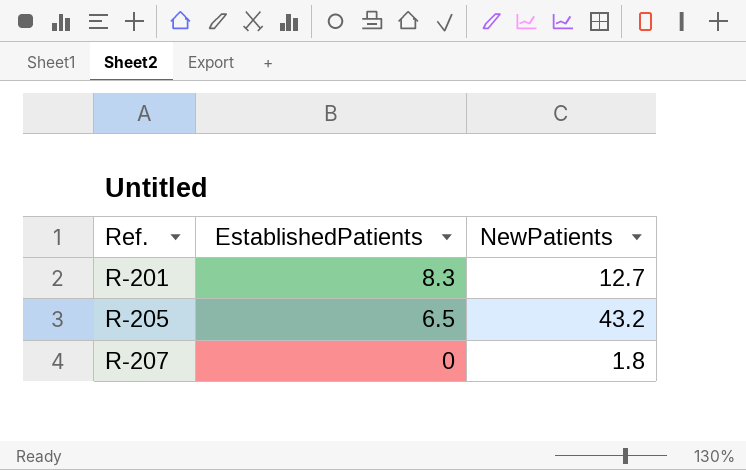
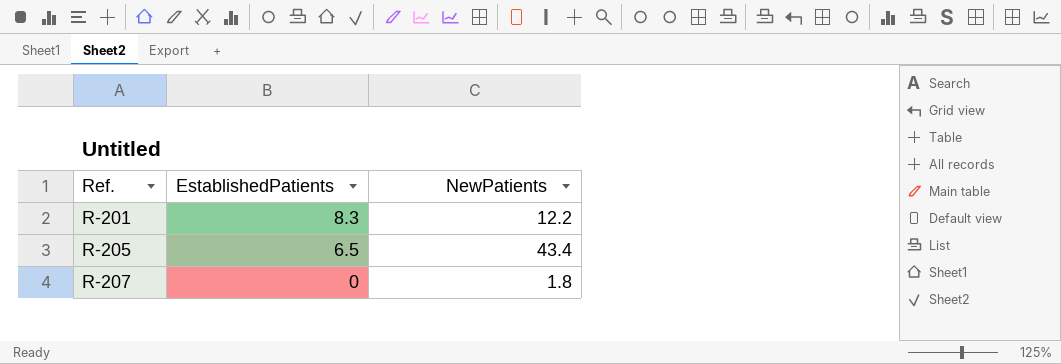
R-201 | NewPatients: 12.7 -> 12.2
R-205 | NewPatients: 43.2 -> 43.4

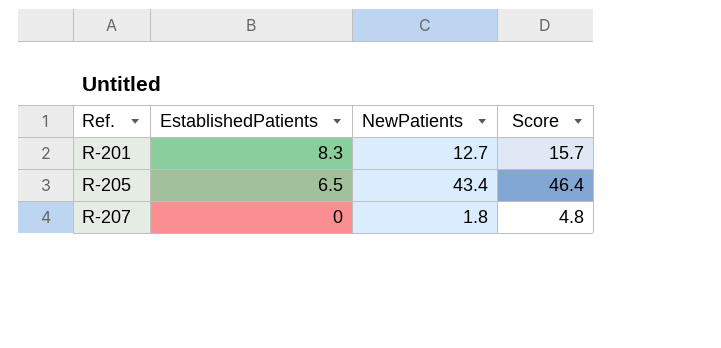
column Score | formula: none -> [NewPatients] + 3
R-201 | NewPatients: 12.2 -> 12.7

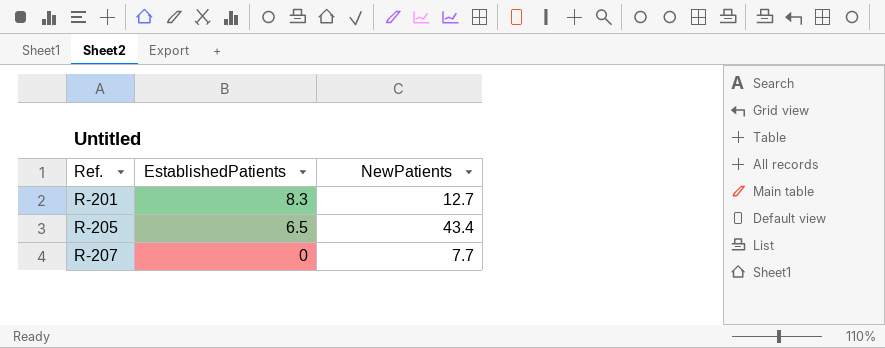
column Score | formula: [NewPatients] + 3 -> none
R-207 | NewPatients: 1.8 -> 7.7

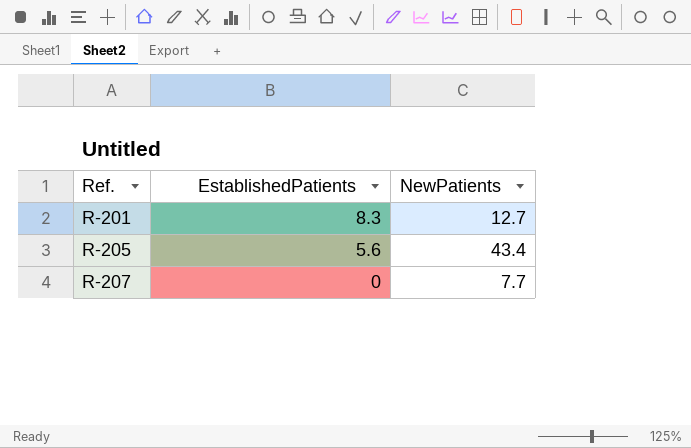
R-205 | EstablishedPatients: 6.5 -> 5.6

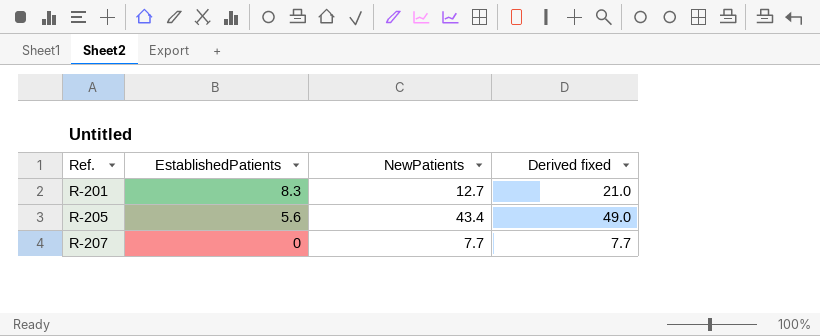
column Derived fixed | formula: none -> [EstablishedPatients] + [NewPatients]

